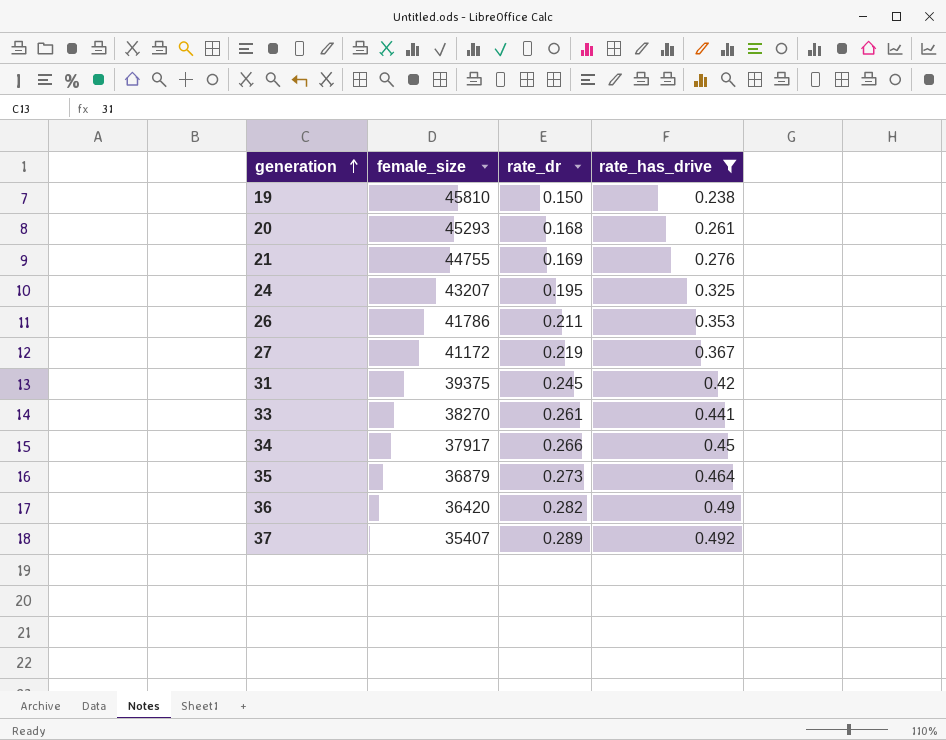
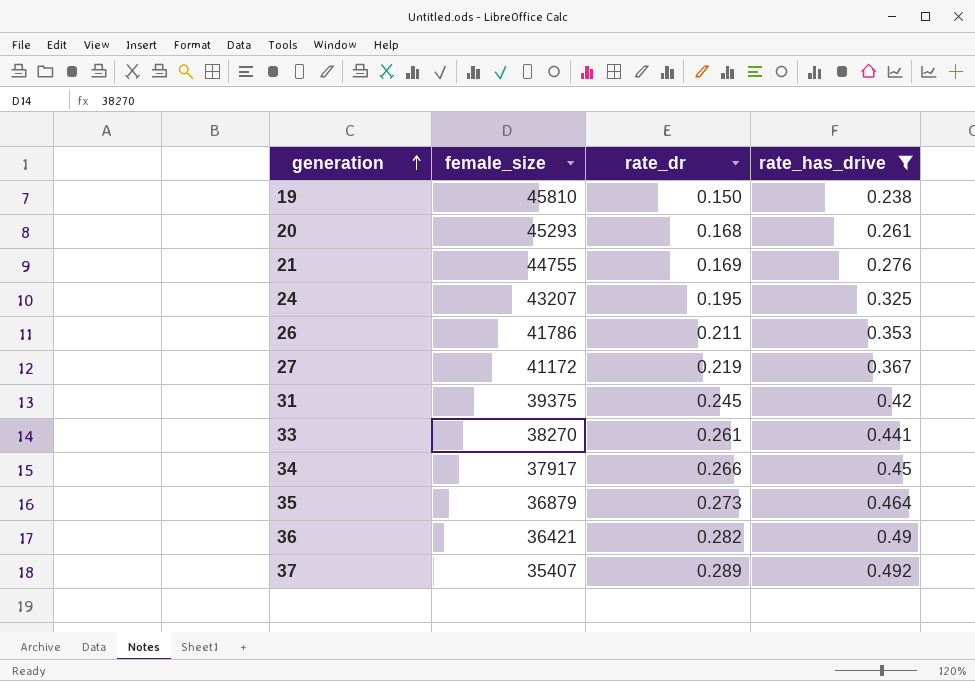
36 | female_size: 36420 -> 36421

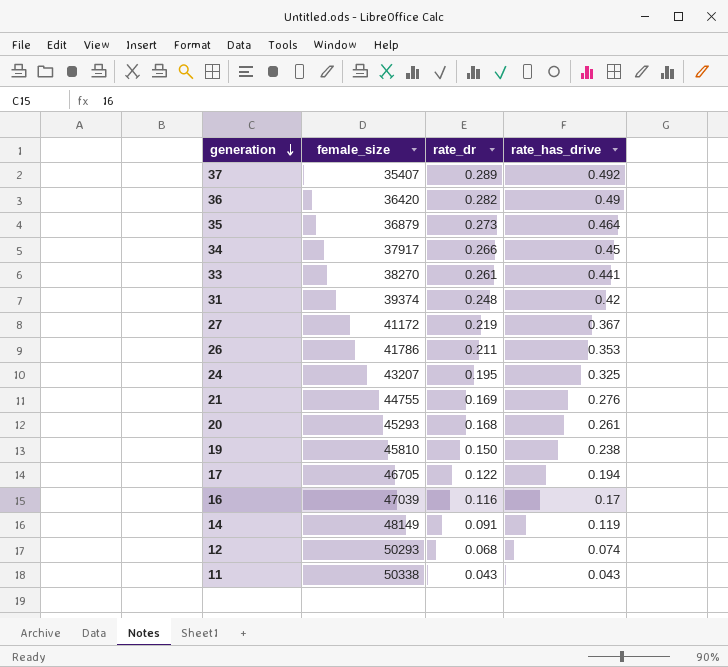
filter: rate_has_drive >= 0.238 -> none
row order: generation ascending -> generation descending
36 | female_size: 36421 -> 36420
31 | female_size: 39375 -> 39374
31 | rate_dr: 0.245 -> 0.248

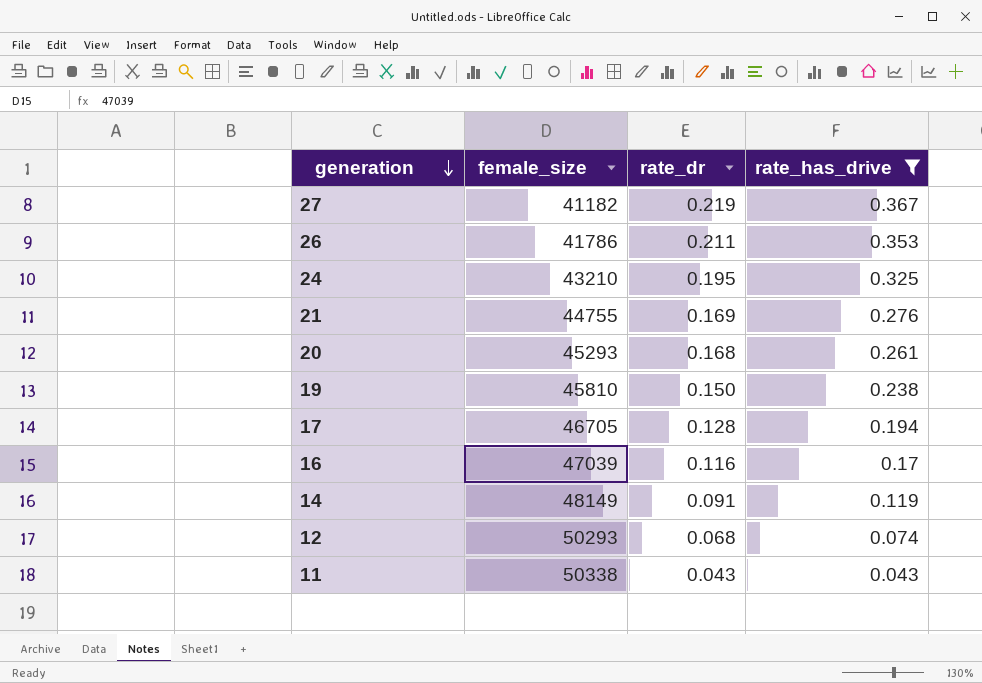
filter: none -> rate_has_drive <= 0.367
27 | female_size: 41172 -> 41182
24 | female_size: 43207 -> 43210
17 | rate_dr: 0.122 -> 0.128

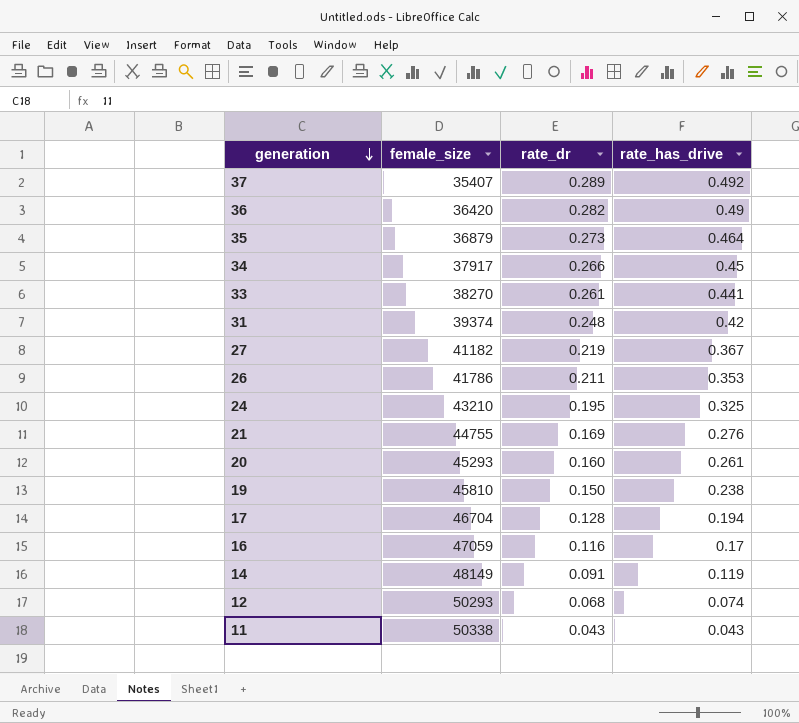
filter: rate_has_drive <= 0.367 -> none
20 | rate_dr: 0.168 -> 0.160
17 | female_size: 46705 -> 46704
16 | female_size: 47039 -> 47059

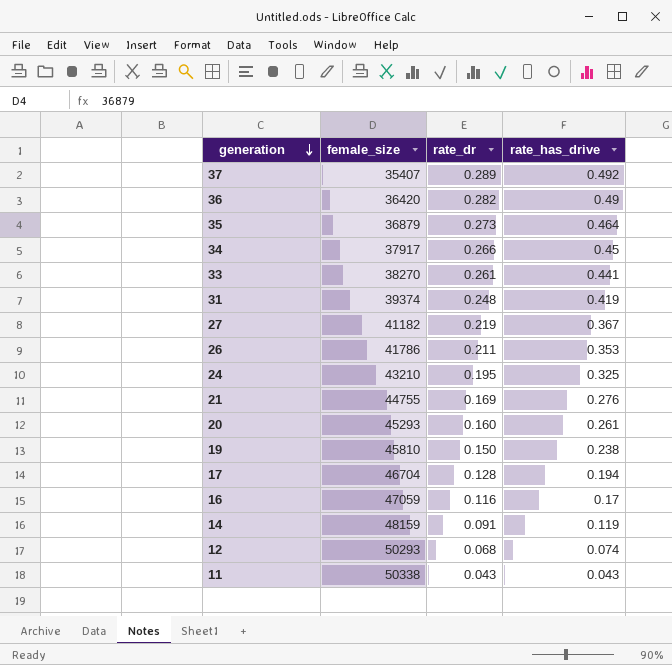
31 | rate_has_drive: 0.42 -> 0.419
14 | female_size: 48149 -> 48159

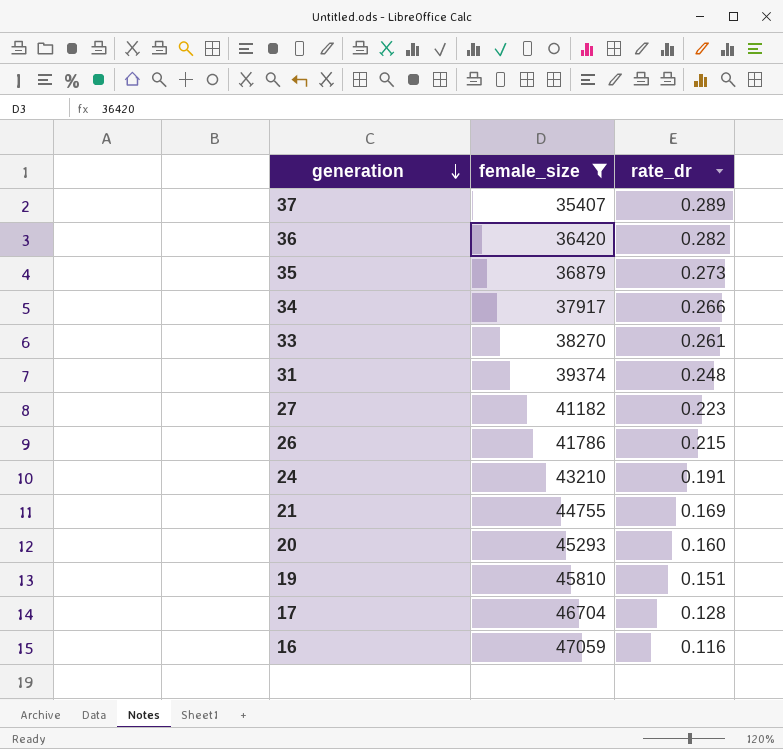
filter: none -> female_size <= 47059
column rate_has_drive | position: 4 -> none
27 | rate_dr: 0.219 -> 0.223
26 | rate_dr: 0.211 -> 0.215
24 | rate_dr: 0.195 -> 0.191
19 | rate_dr: 0.150 -> 0.151

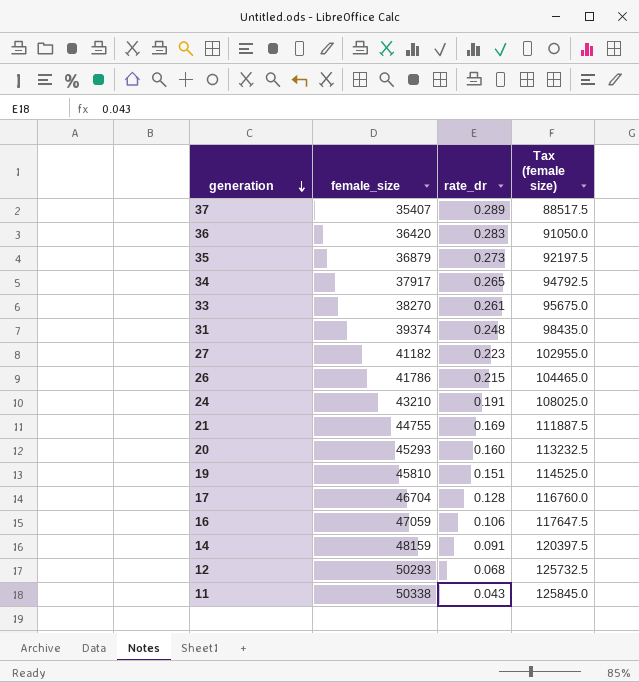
filter: female_size <= 47059 -> none
column Tax (female size) | formula: none -> [female_size] * 2.5
36 | rate_dr: 0.282 -> 0.283
34 | rate_dr: 0.266 -> 0.265
16 | rate_dr: 0.116 -> 0.106

